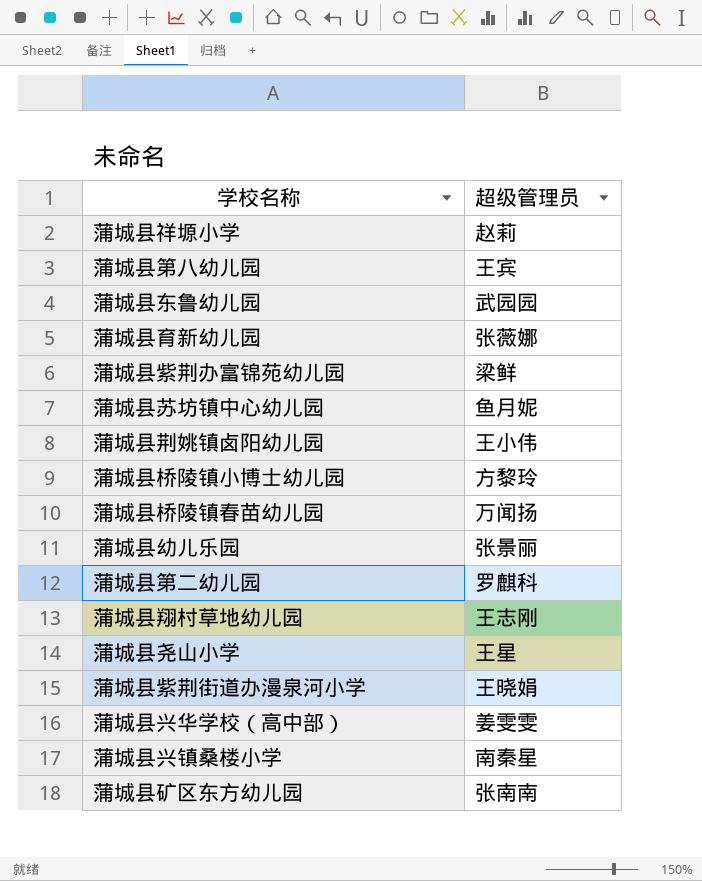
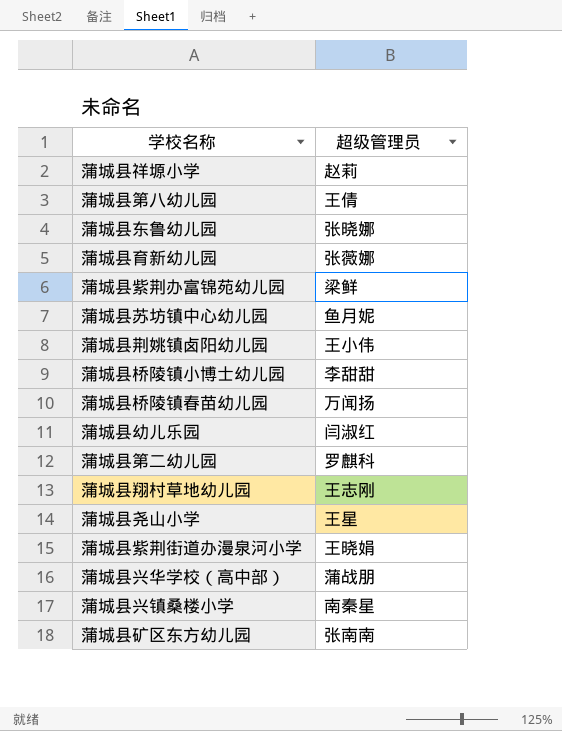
蒲城县第八幼儿园 | 超级管理员: 王宾 -> 王倩
蒲城县东鲁幼儿园 | 超级管理员: 武园园 -> 张晓娜
蒲城县桥陵镇小博士幼儿园 | 超级管理员: 方黎玲 -> 李甜甜
蒲城县幼儿乐园 | 超级管理员: 张景丽 -> 闫淑红
蒲城县兴华学校（高中部） | 超级管理员: 姜雯雯 -> 蒲战朋

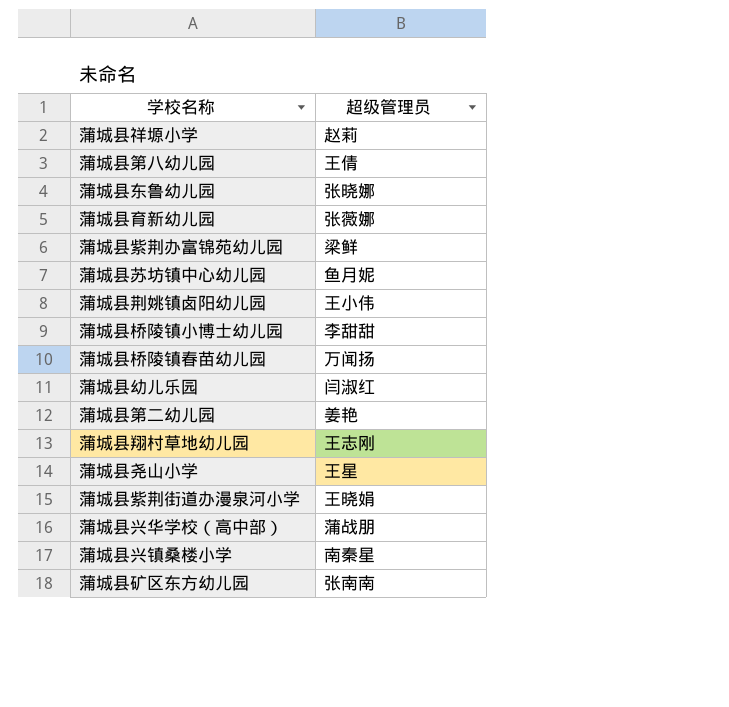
蒲城县第二幼儿园 | 超级管理员: 罗麒科 -> 姜艳

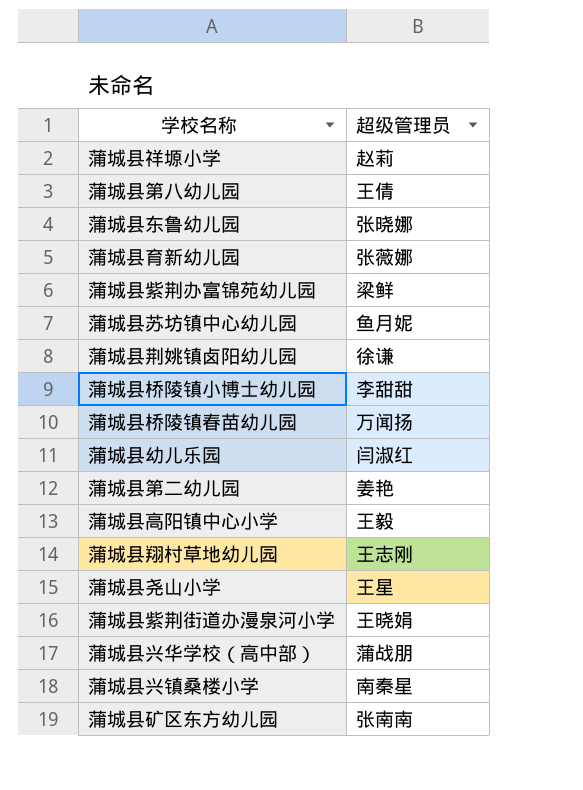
蒲城县荆姚镇卤阳幼儿园 | 超级管理员: 王小伟 -> 徐谦
row 蒲城县高阳镇中心小学: none -> 王毅

